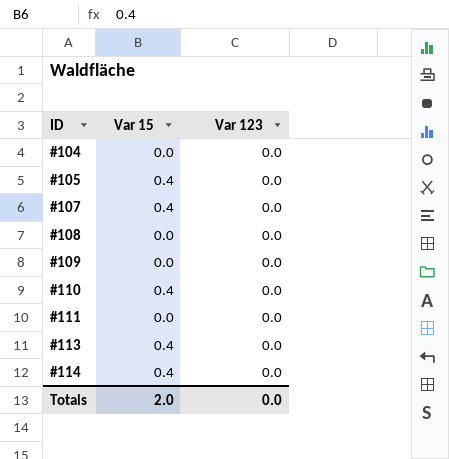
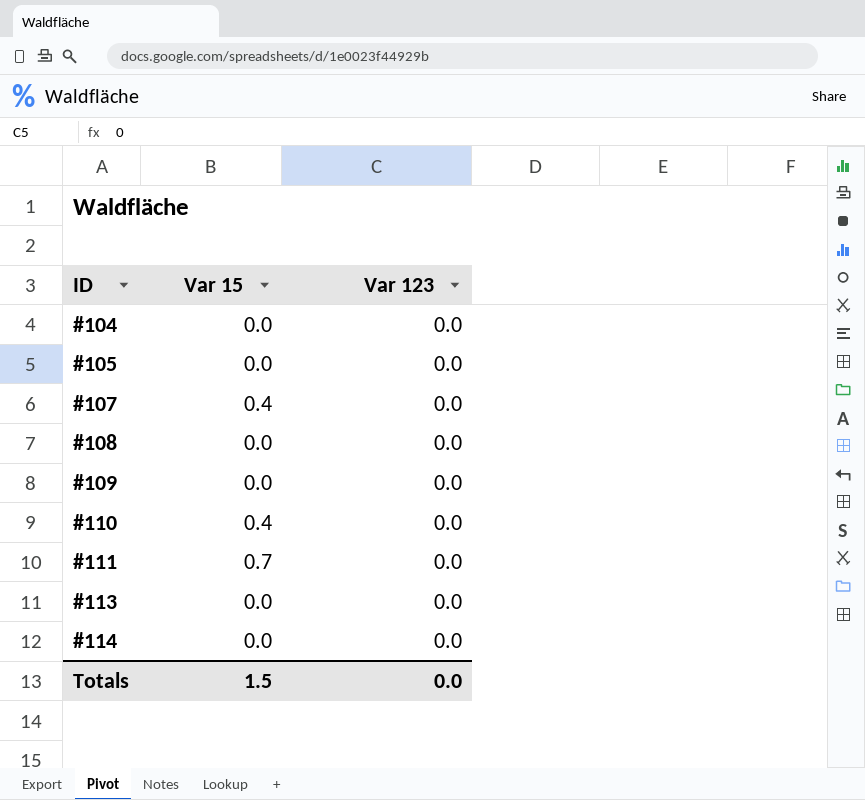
#105 | Var 15: 0.4 -> 0.0
#111 | Var 15: 0.0 -> 0.7
#113 | Var 15: 0.4 -> 0.0
#114 | Var 15: 0.4 -> 0.0
Totals | Var 15: 2.0 -> 1.5

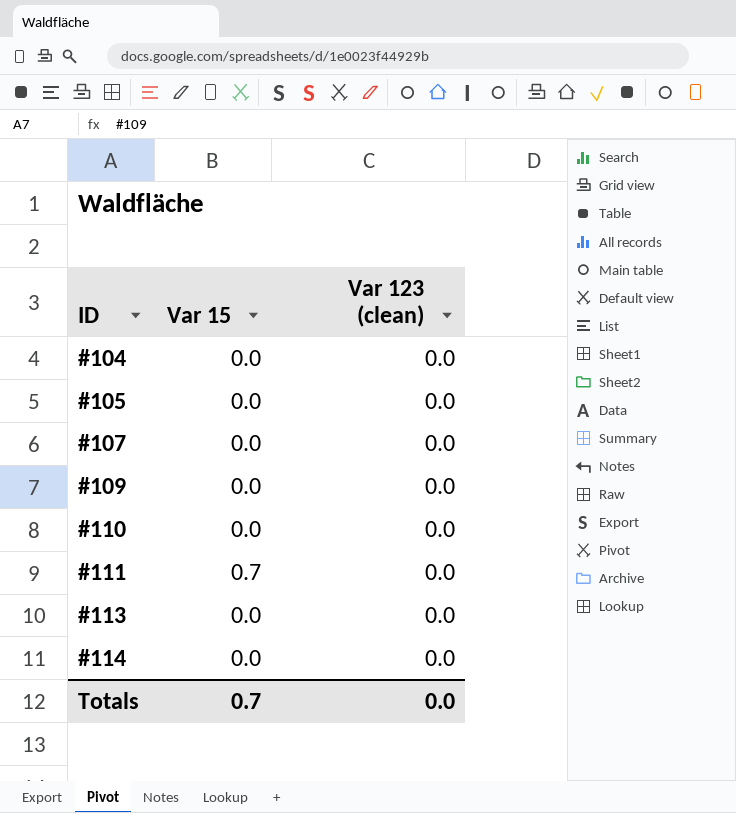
column name: Var 123 -> Var 123 (clean)
row #108: 0.0 | 0.0 -> none
#107 | Var 15: 0.4 -> 0.0
#110 | Var 15: 0.4 -> 0.0
Totals | Var 15: 1.5 -> 0.7

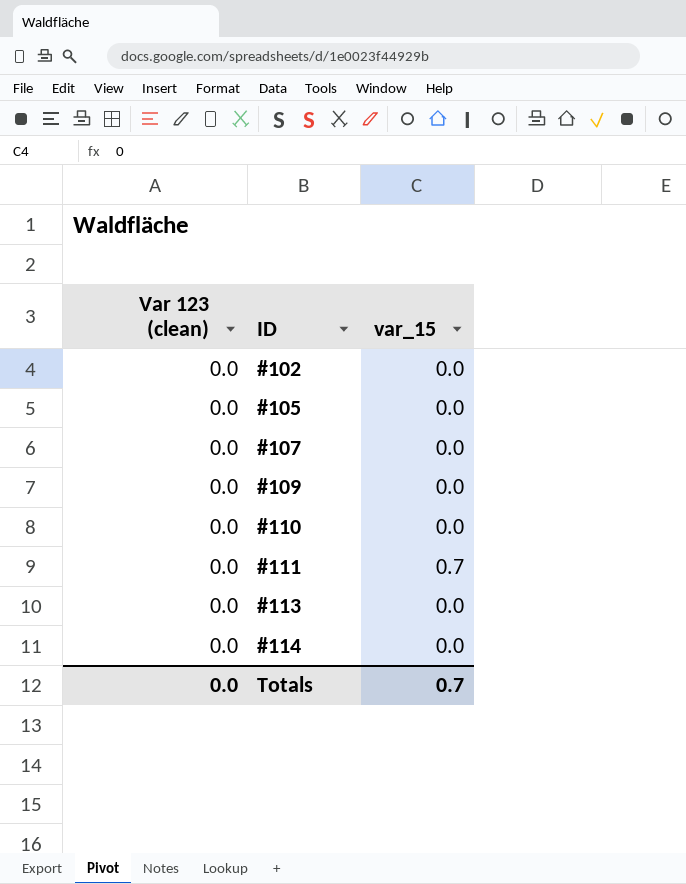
column Var 123 (clean) | position: 3 -> 1
column name: Var 15 -> var_15
row #104: 0.0 | 0.0 -> none
row #102: none -> 0.0 | 0.0

